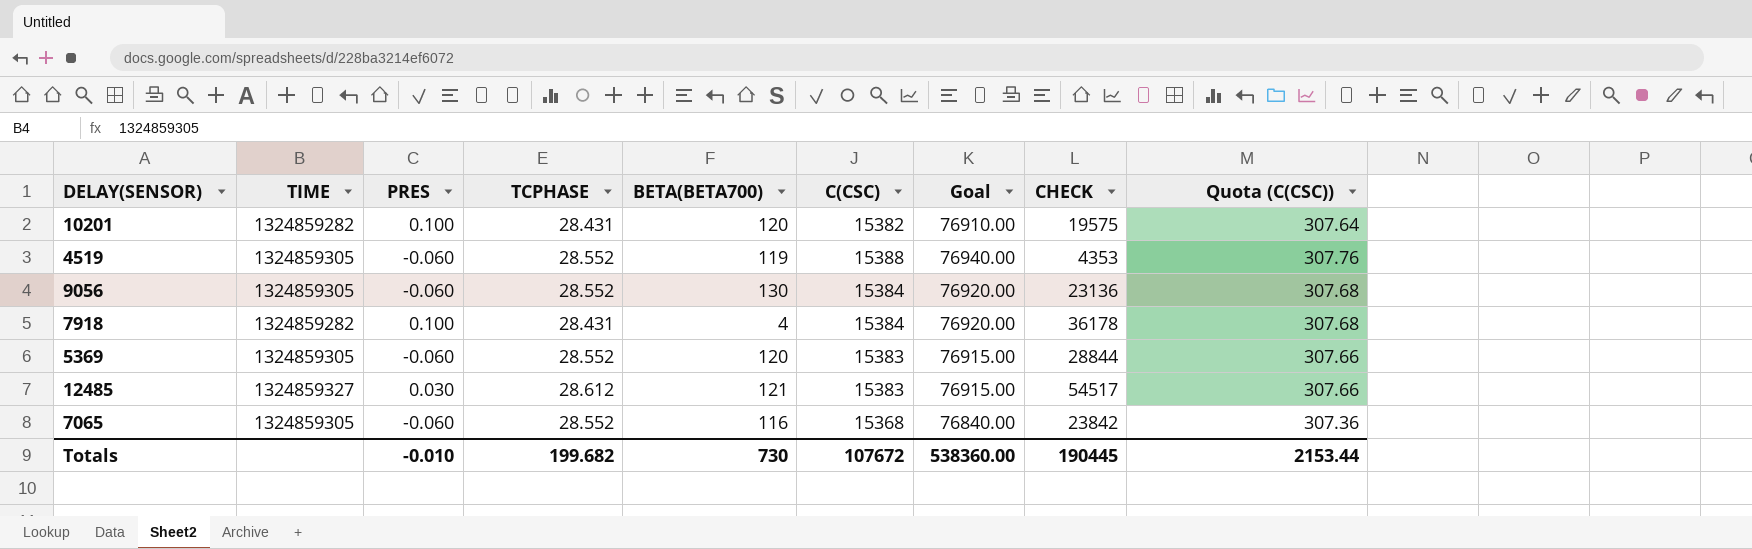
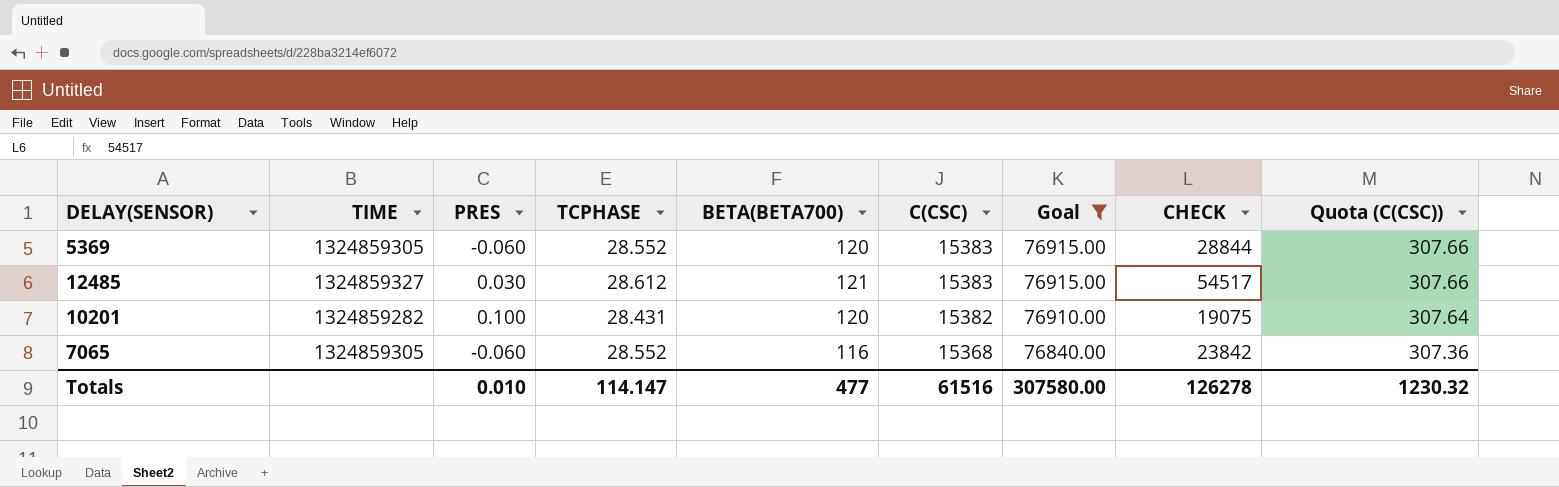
filter: none -> Goal <= 76915.00
row order: none -> C(CSC) descending
10201 | CHECK: 19575 -> 19075
Totals | PRES: -0.010 -> 0.010
Totals | TCPHASE: 199.682 -> 114.147
Totals | BETA(BETA700): 730 -> 477
Totals | C(CSC): 107672 -> 61516
Totals | Goal: 538360.00 -> 307580.00
Totals | CHECK: 190445 -> 126278
Totals | Quota (C(CSC)): 2153.44 -> 1230.32

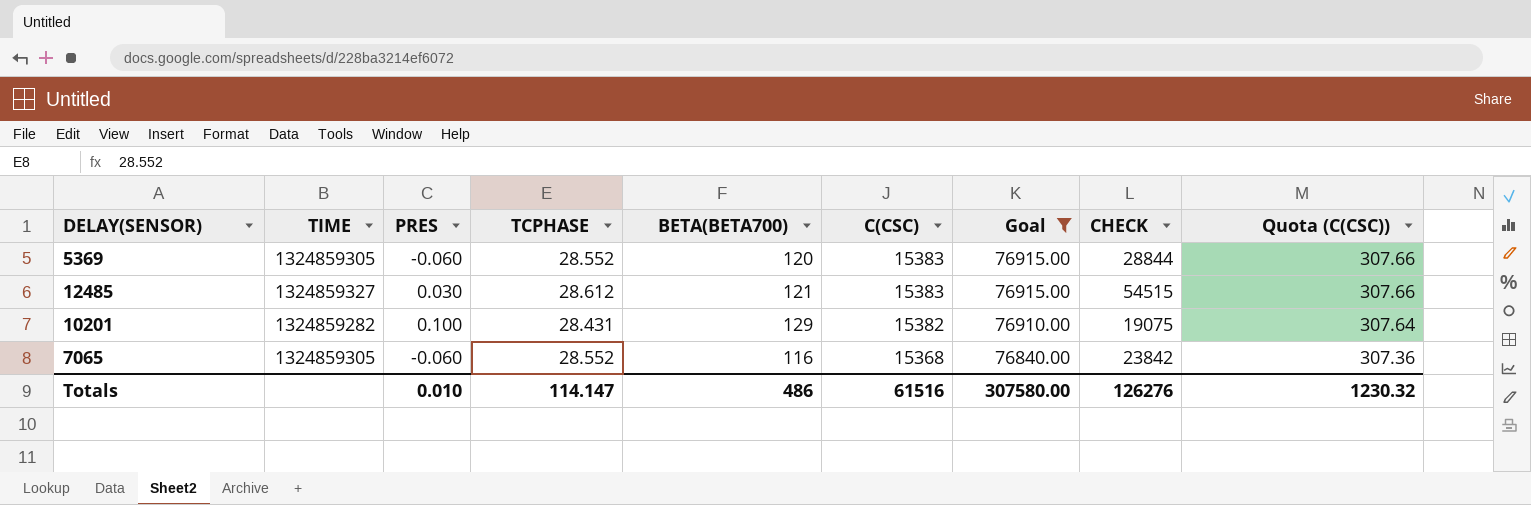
12485 | CHECK: 54517 -> 54515
10201 | BETA(BETA700): 120 -> 129
Totals | BETA(BETA700): 477 -> 486
Totals | CHECK: 126278 -> 126276

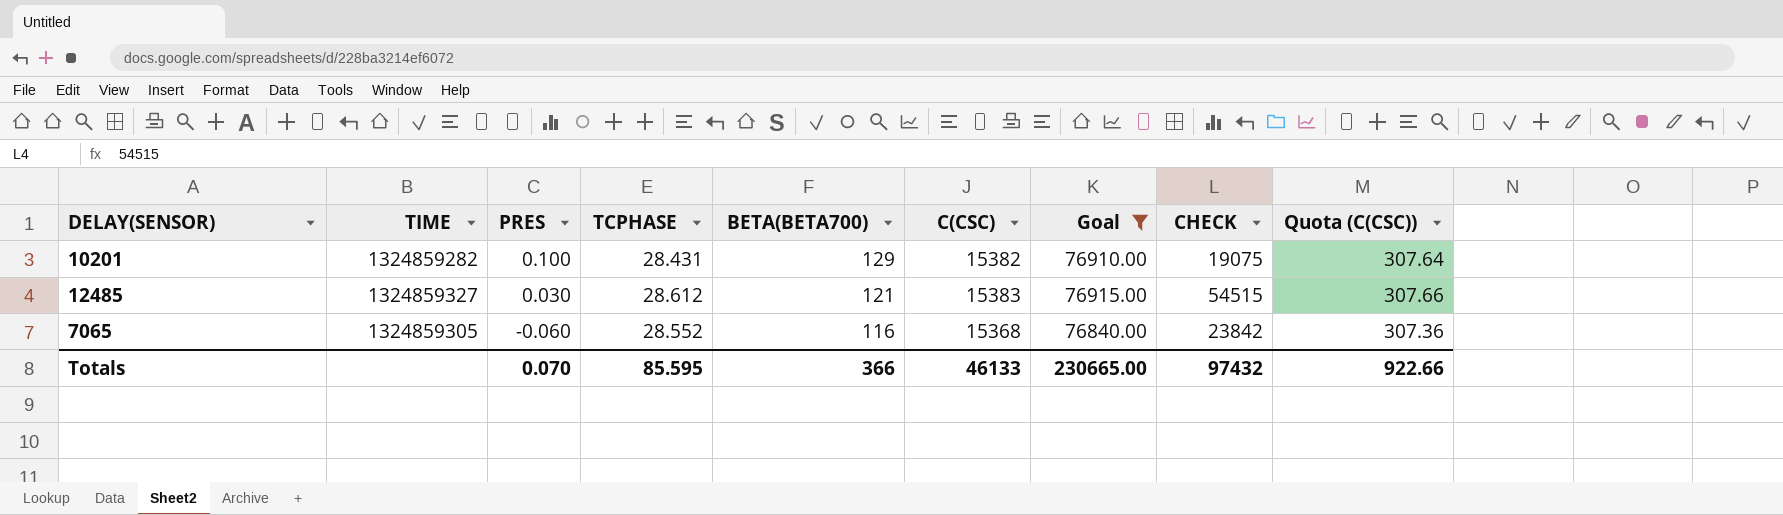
row order: C(CSC) descending -> PRES descending
row 5369: 1324859305 | -0.060 | 28.552 | 120 | 15383 | 76915.00 | 28844 | 307.66 -> none
Totals | PRES: 0.010 -> 0.070
Totals | TCPHASE: 114.147 -> 85.595
Totals | BETA(BETA700): 486 -> 366
Totals | C(CSC): 61516 -> 46133
Totals | Goal: 307580.00 -> 230665.00
Totals | CHECK: 126276 -> 97432
Totals | Quota (C(CSC)): 1230.32 -> 922.66

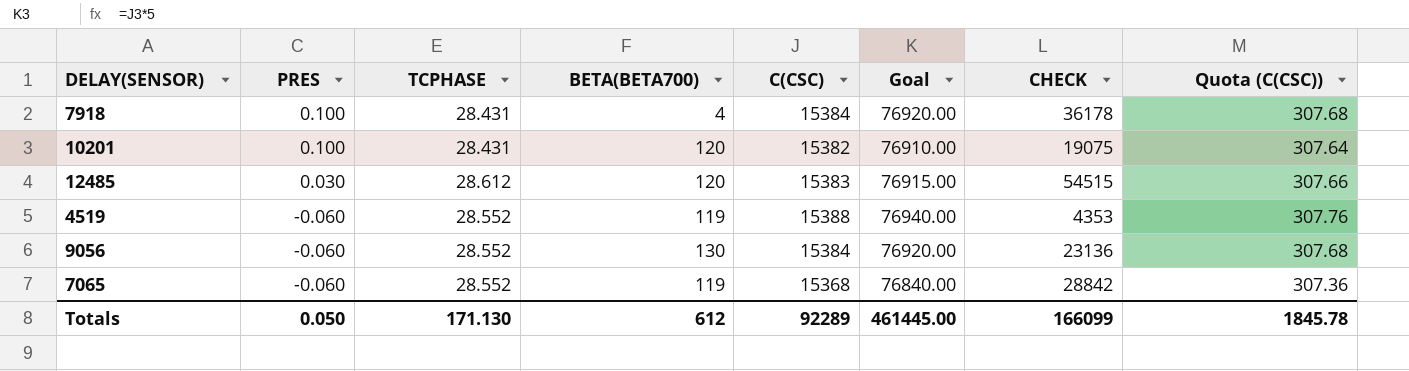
filter: Goal <= 76915.00 -> none
column TIME | position: 2 -> none
10201 | BETA(BETA700): 129 -> 120
12485 | BETA(BETA700): 121 -> 120
7065 | BETA(BETA700): 116 -> 119
7065 | CHECK: 23842 -> 28842
Totals | PRES: 0.070 -> 0.050
Totals | TCPHASE: 85.595 -> 171.130
Totals | BETA(BETA700): 366 -> 612
Totals | C(CSC): 46133 -> 92289
Totals | Goal: 230665.00 -> 461445.00
Totals | CHECK: 97432 -> 166099
Totals | Quota (C(CSC)): 922.66 -> 1845.78

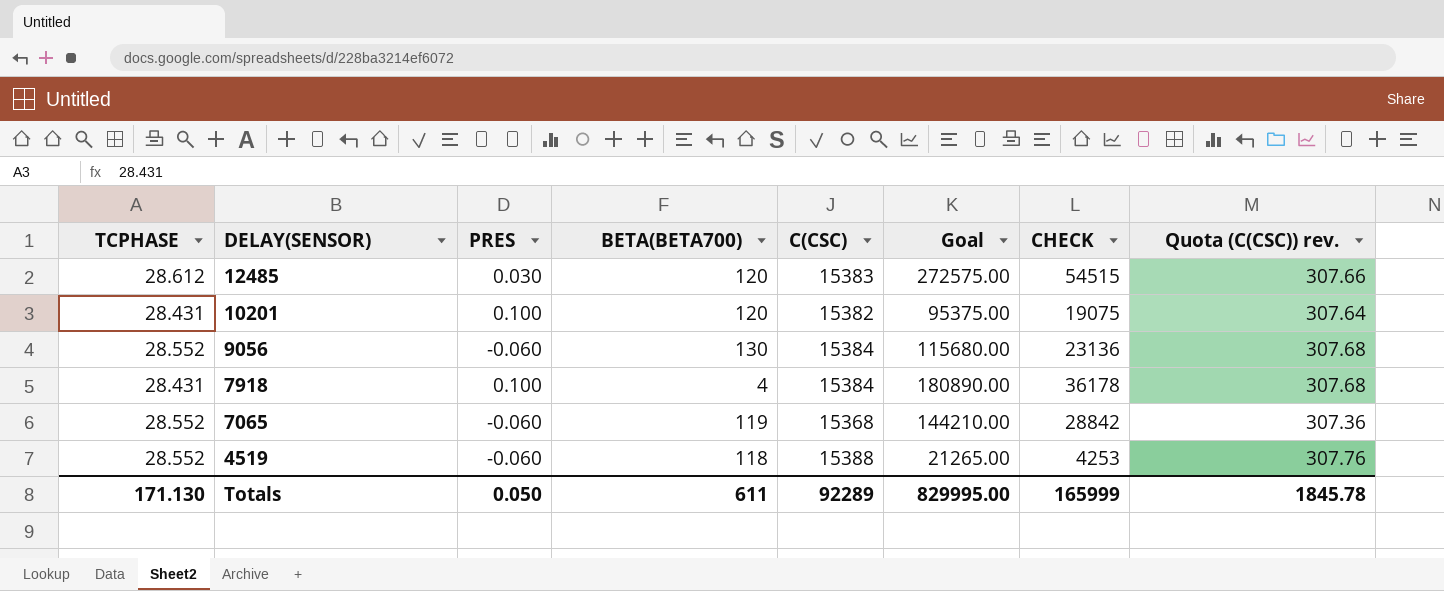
row order: PRES descending -> DELAY(SENSOR) descending
column TCPHASE | position: 3 -> 1
column Goal | formula: [C(CSC)] * 5 -> [CHECK] * 5
column name: Quota (C(CSC)) -> Quota (C(CSC)) rev.
4519 | BETA(BETA700): 119 -> 118
4519 | CHECK: 4353 -> 4253
Totals | BETA(BETA700): 612 -> 611
Totals | Goal: 461445.00 -> 829995.00
Totals | CHECK: 166099 -> 165999

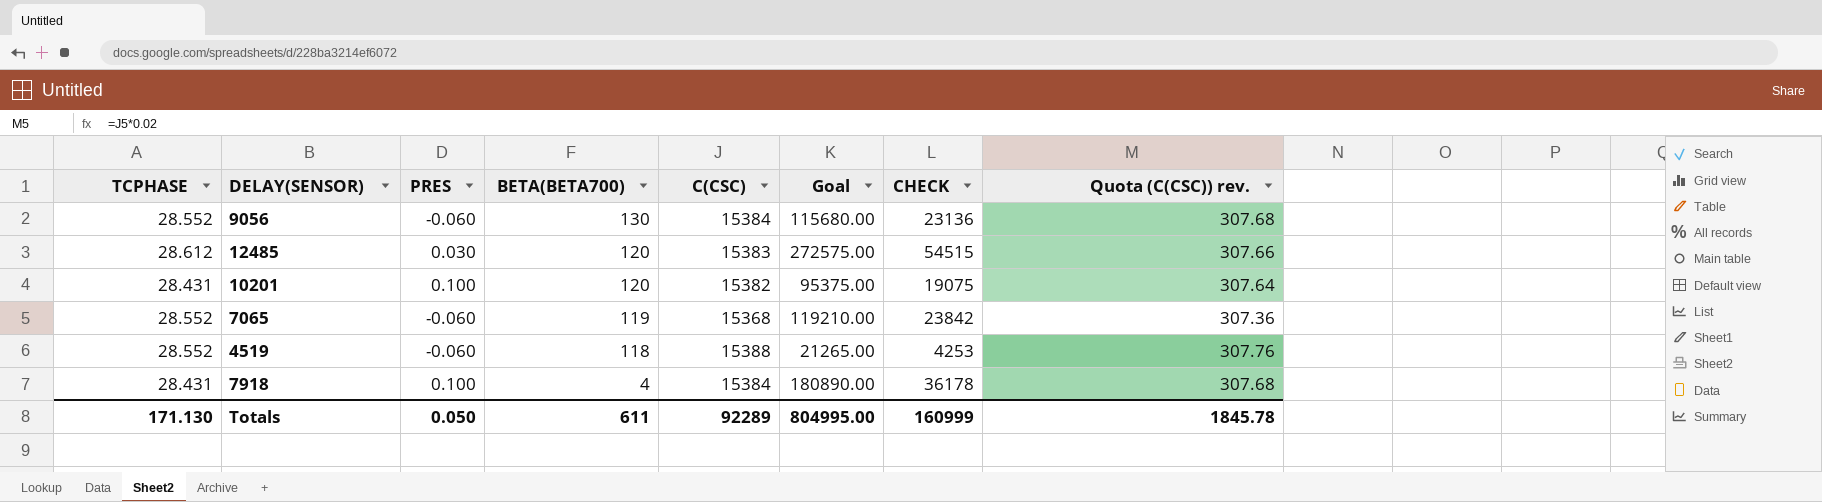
row order: DELAY(SENSOR) descending -> BETA(BETA700) descending
7065 | Goal: 144210.00 -> 119210.00
7065 | CHECK: 28842 -> 23842
Totals | Goal: 829995.00 -> 804995.00
Totals | CHECK: 165999 -> 160999

